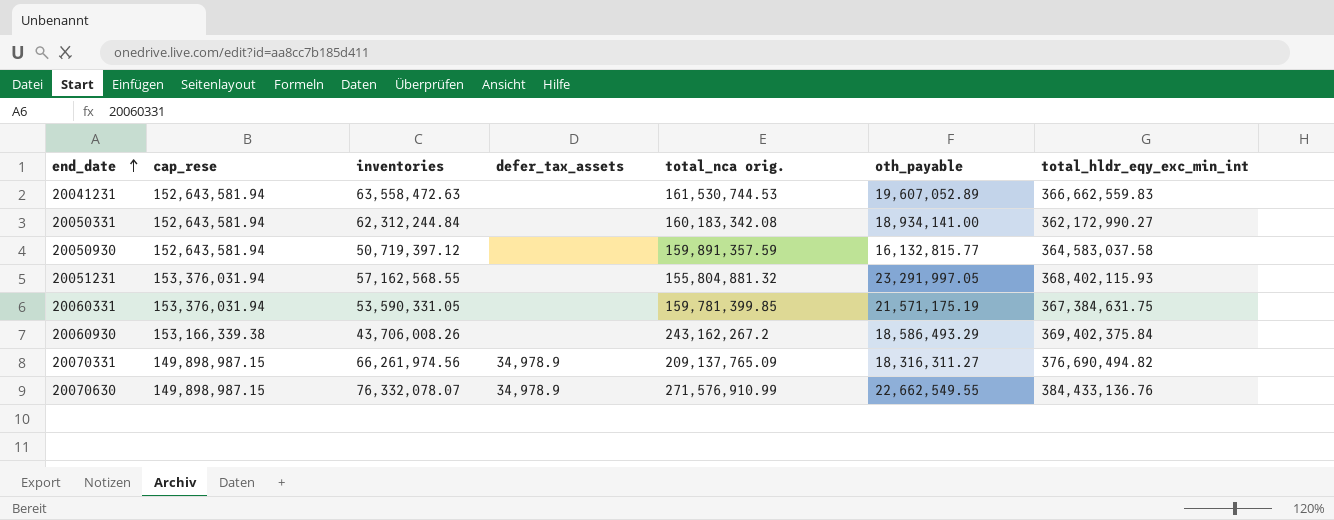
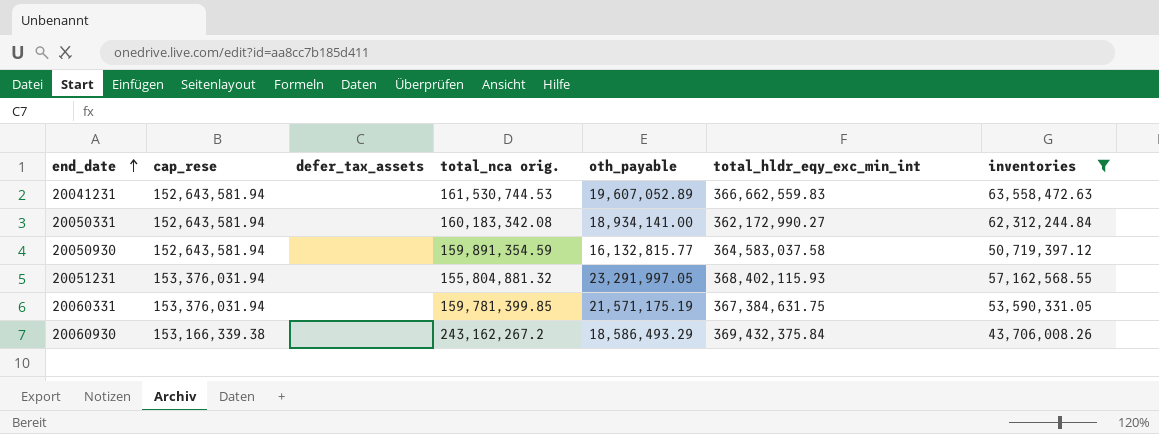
filter: none -> inventories <= 63,558,472.63
column inventories | position: 3 -> 7
20050930 | total_nca orig.: 159,891,357.59 -> 159,891,354.59
20060930 | total_hldr_eqy_exc_min_int: 369,402,375.84 -> 369,432,375.84

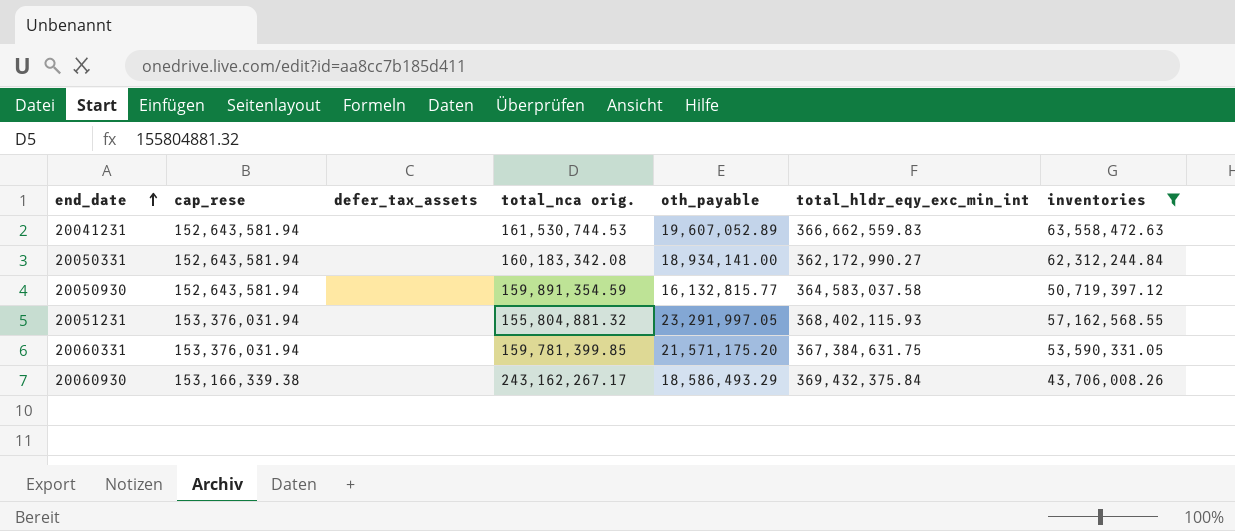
20060331 | oth_payable: 21,571,175.19 -> 21,571,175.20
20060930 | total_nca orig.: 243,162,267.2 -> 243,162,267.17

